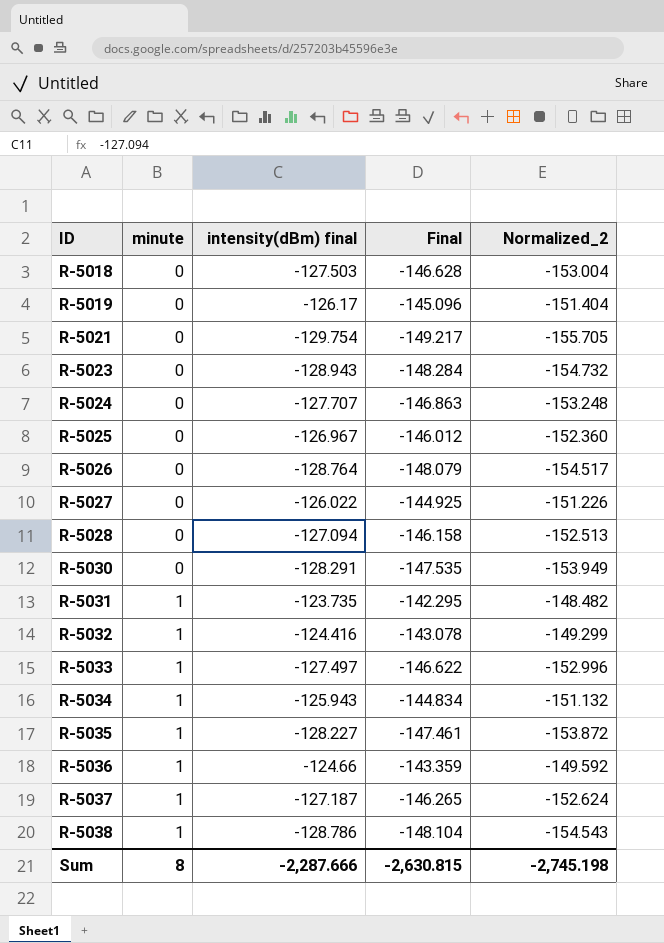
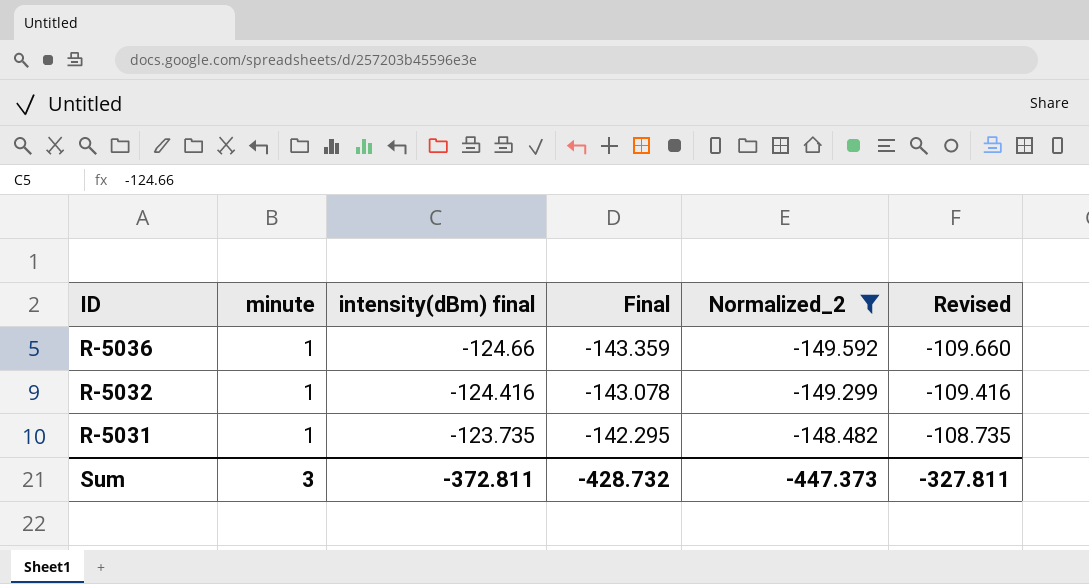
filter: none -> Normalized_2 >= -149.592
row order: ID ascending -> ID descending
column Revised | formula: none -> [intensity(dBm) final] + 15
Sum | minute: 8 -> 3
Sum | intensity(dBm) final: -2,287.666 -> -372.811
Sum | Final: -2,630.815 -> -428.732
Sum | Normalized_2: -2,745.198 -> -447.373

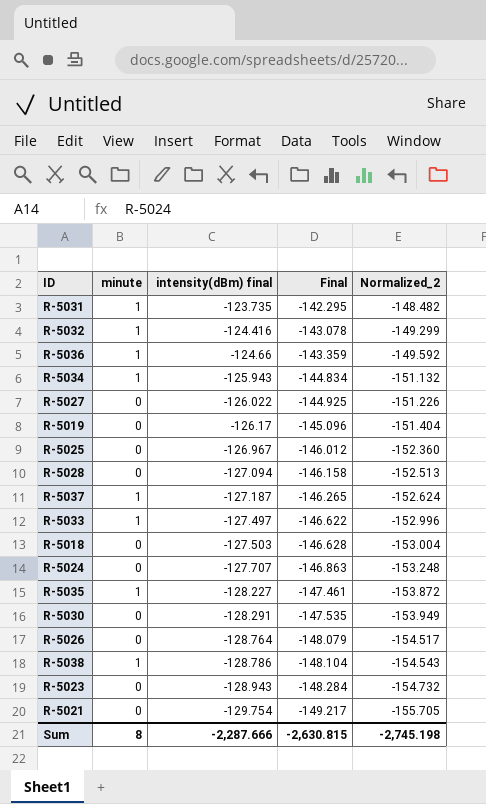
filter: Normalized_2 >= -149.592 -> none
row order: ID descending -> intensity(dBm) final descending
column Revised | formula: [intensity(dBm) final] + 15 -> none
Sum | minute: 3 -> 8
Sum | intensity(dBm) final: -372.811 -> -2,287.666
Sum | Final: -428.732 -> -2,630.815
Sum | Normalized_2: -447.373 -> -2,745.198

